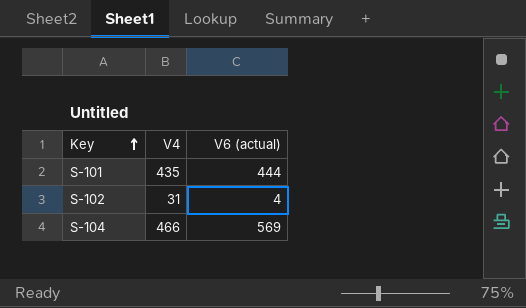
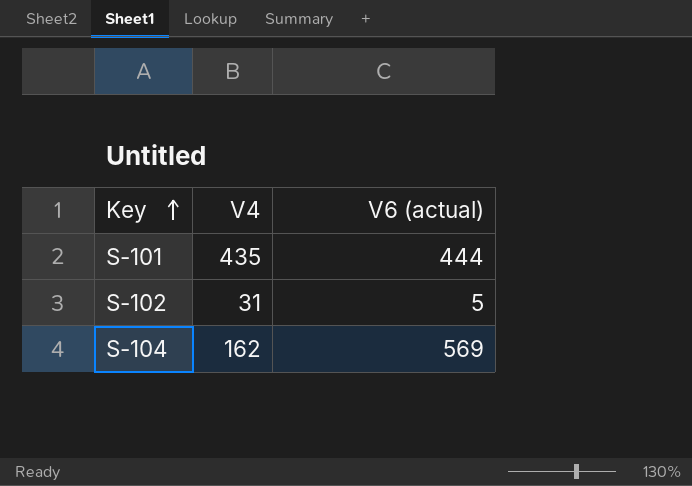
S-102 | V6 (actual): 4 -> 5
S-104 | V4: 466 -> 162

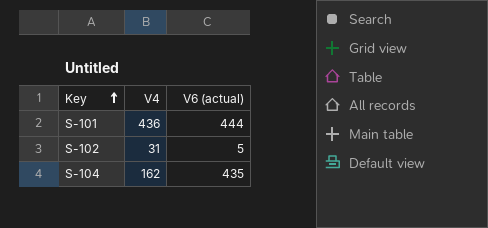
S-101 | V4: 435 -> 436
S-104 | V6 (actual): 569 -> 435

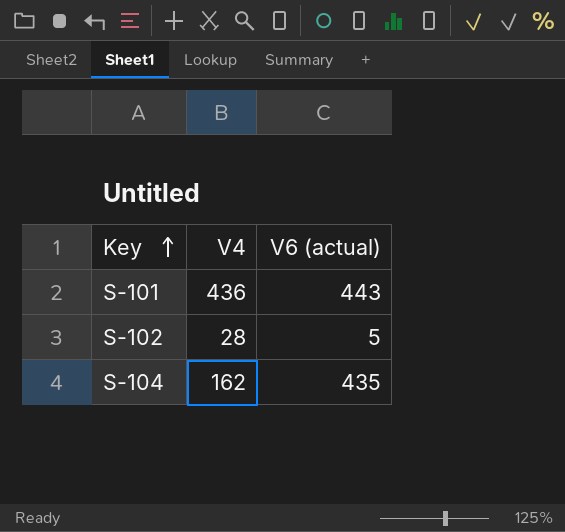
S-101 | V6 (actual): 444 -> 443
S-102 | V4: 31 -> 28

